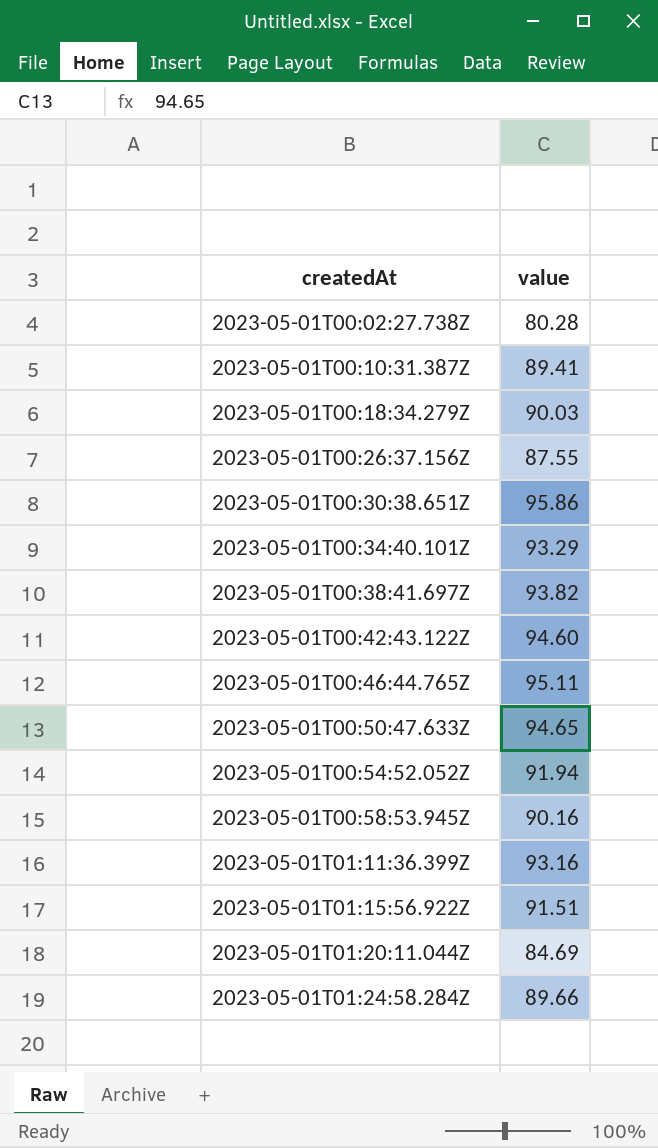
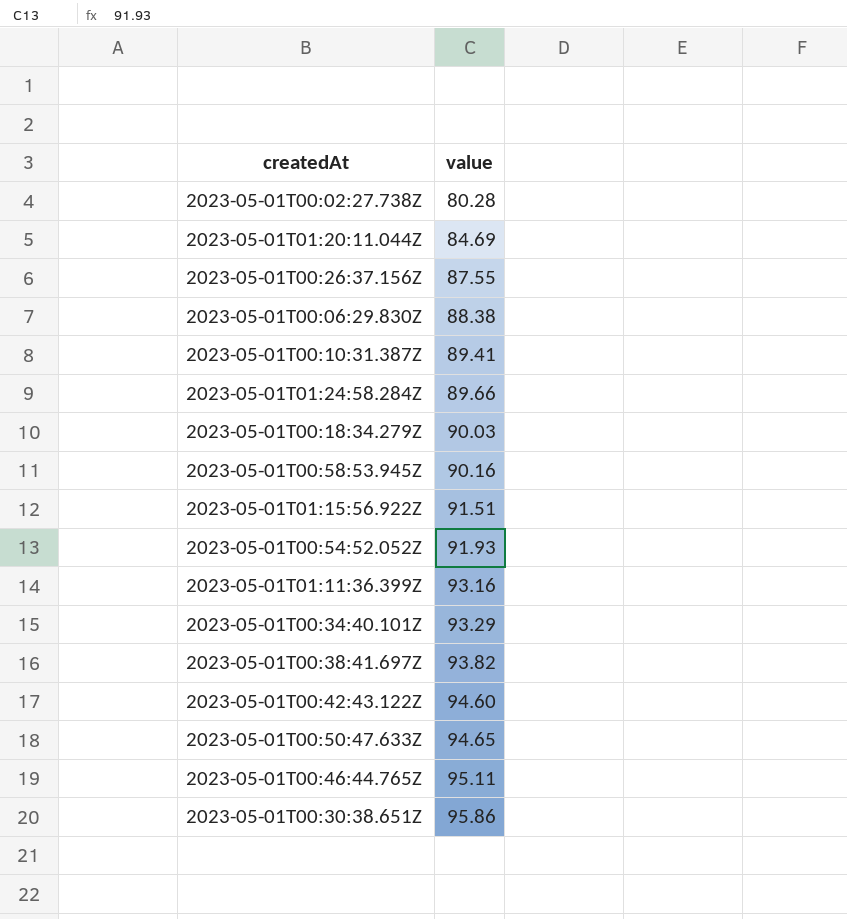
row order: createdAt ascending -> value ascending
row 2023-05-01T00:06:29.830Z: none -> 88.38
2023-05-01T00:54:52.052Z | value: 91.94 -> 91.93

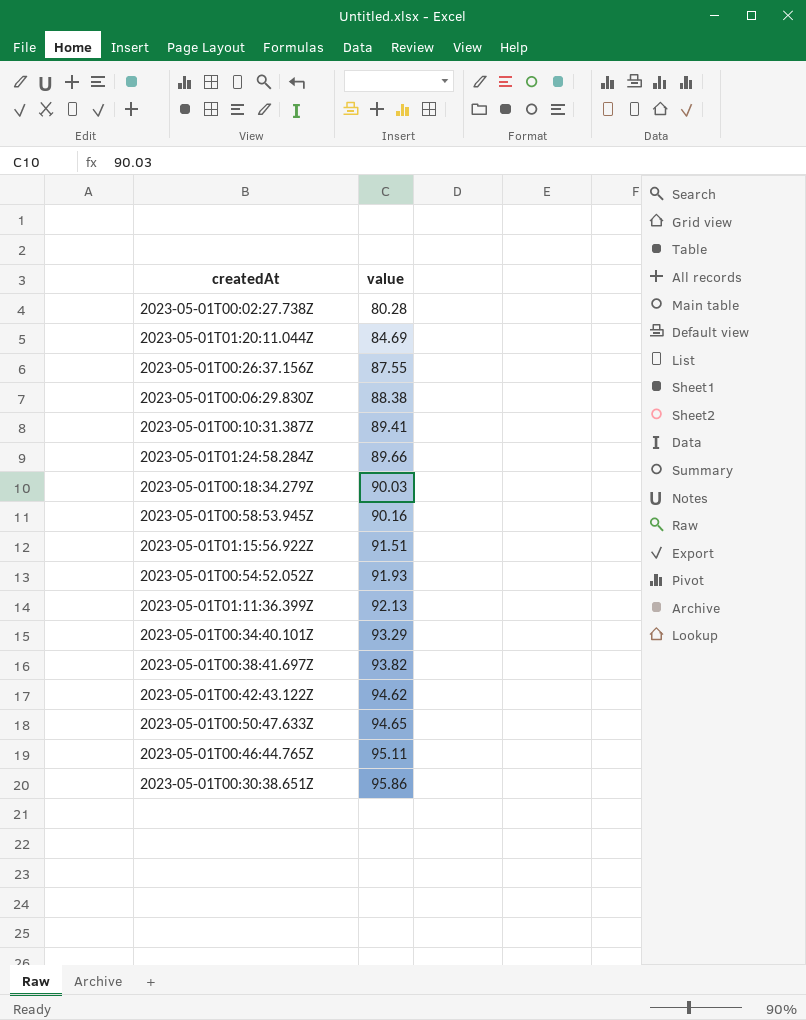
2023-05-01T01:11:36.399Z | value: 93.16 -> 92.13
2023-05-01T00:42:43.122Z | value: 94.60 -> 94.62

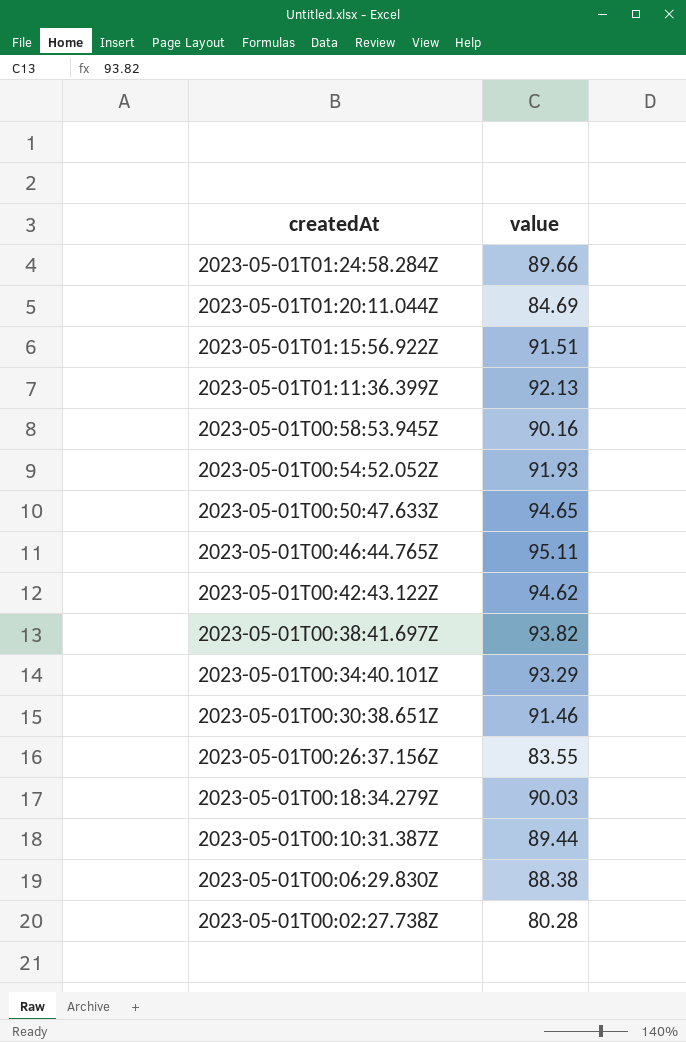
row order: value ascending -> createdAt descending
2023-05-01T00:30:38.651Z | value: 95.86 -> 91.46
2023-05-01T00:26:37.156Z | value: 87.55 -> 83.55
2023-05-01T00:10:31.387Z | value: 89.41 -> 89.44

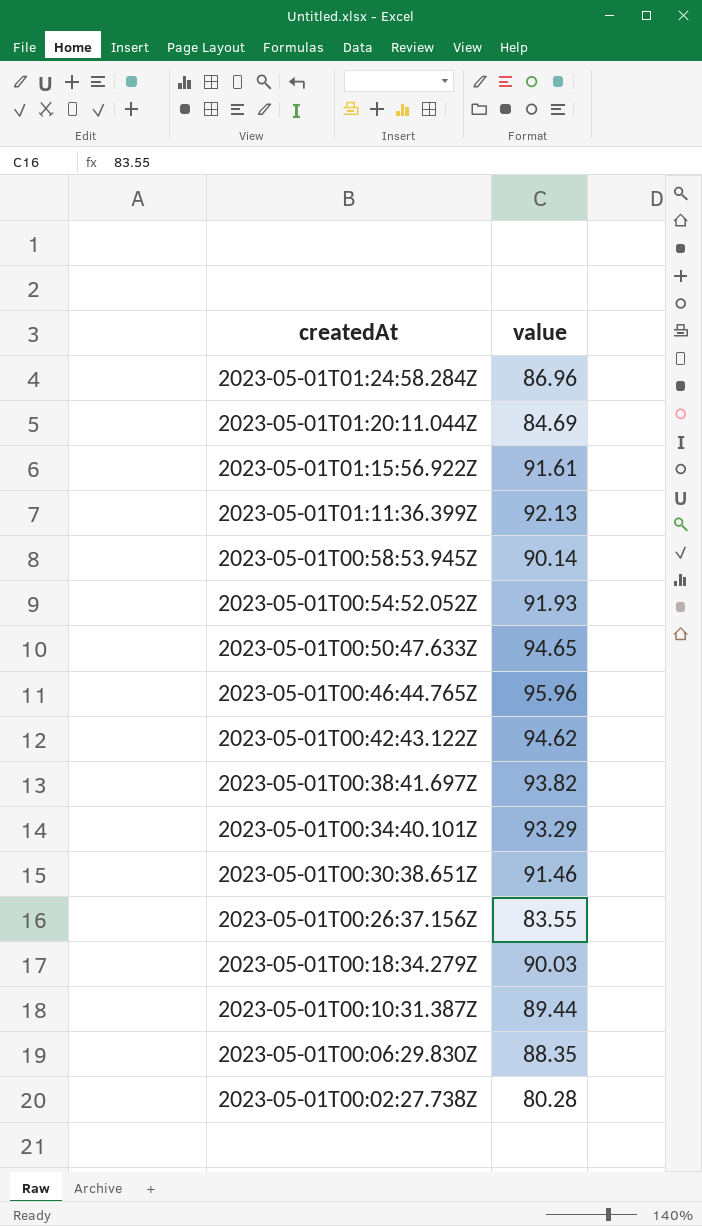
2023-05-01T01:24:58.284Z | value: 89.66 -> 86.96
2023-05-01T01:15:56.922Z | value: 91.51 -> 91.61
2023-05-01T00:58:53.945Z | value: 90.16 -> 90.14
2023-05-01T00:46:44.765Z | value: 95.11 -> 95.96
2023-05-01T00:06:29.830Z | value: 88.38 -> 88.35

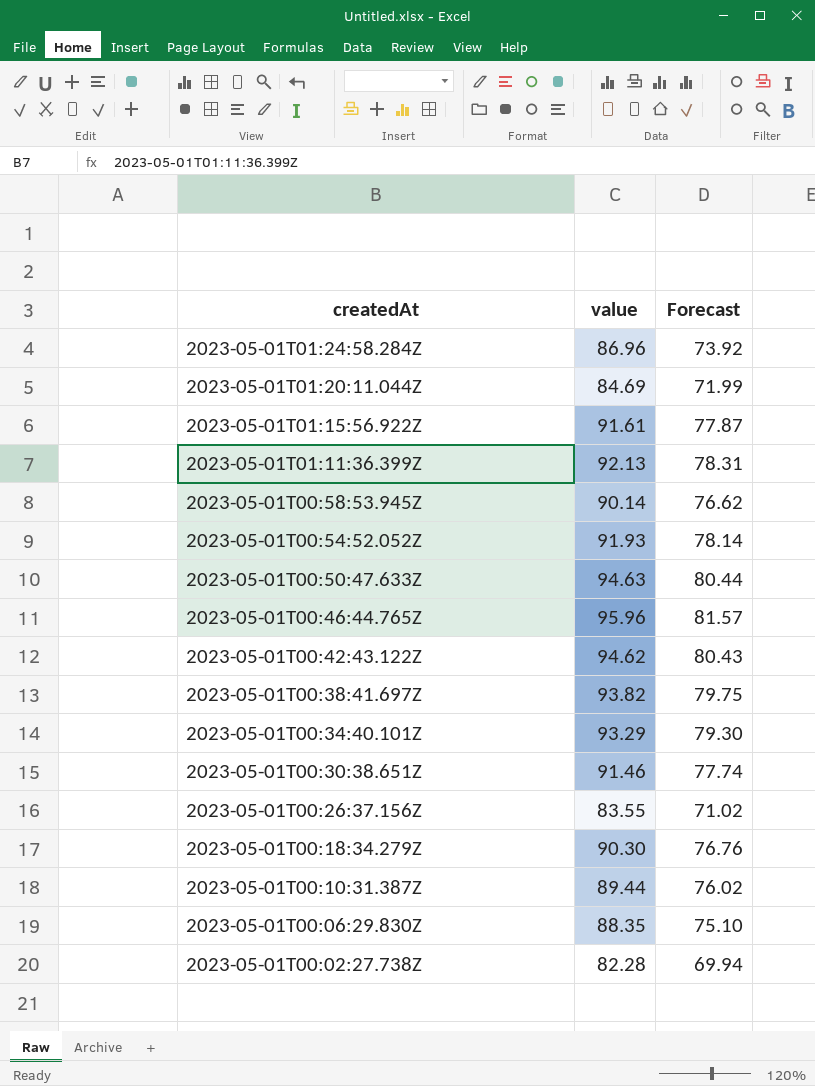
column Forecast | formula: none -> [value] * 0.85
2023-05-01T00:50:47.633Z | value: 94.65 -> 94.63
2023-05-01T00:18:34.279Z | value: 90.03 -> 90.30
2023-05-01T00:02:27.738Z | value: 80.28 -> 82.28

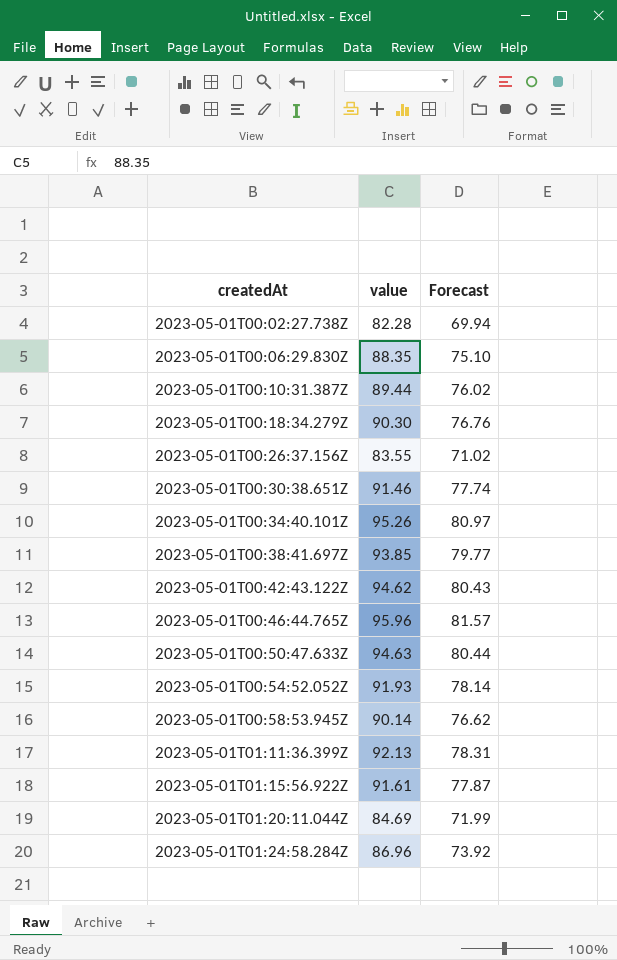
row order: createdAt descending -> createdAt ascending
2023-05-01T00:34:40.101Z | value: 93.29 -> 95.26
2023-05-01T00:34:40.101Z | Forecast: 79.30 -> 80.97
2023-05-01T00:38:41.697Z | value: 93.82 -> 93.85
2023-05-01T00:38:41.697Z | Forecast: 79.75 -> 79.77

